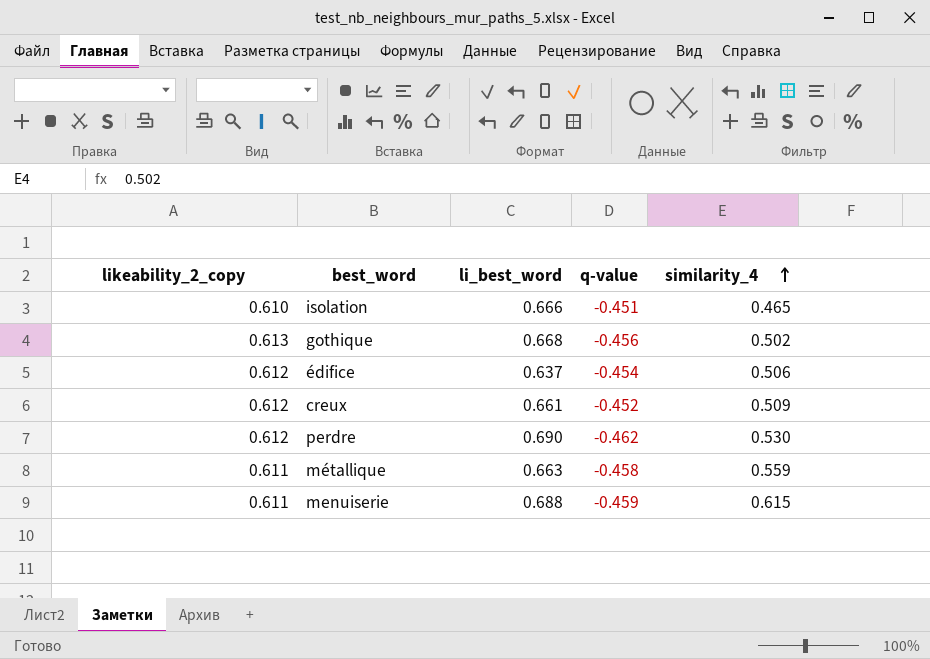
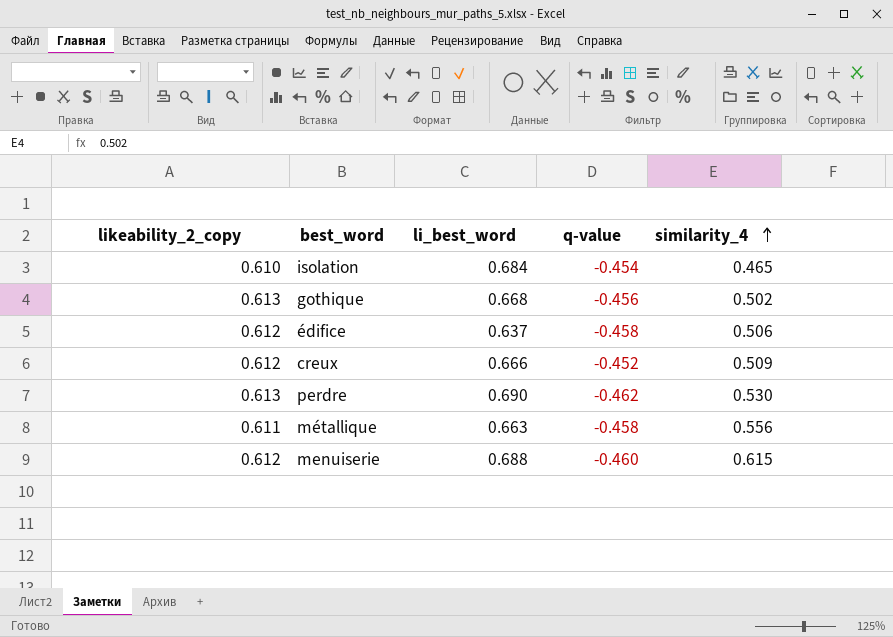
isolation | li_best_word: 0.666 -> 0.684
isolation | q-value: -0.451 -> -0.454
édifice | q-value: -0.454 -> -0.458
creux | li_best_word: 0.661 -> 0.666
perdre | likeability_2_copy: 0.612 -> 0.613
métallique | similarity_4: 0.559 -> 0.556
menuiserie | likeability_2_copy: 0.611 -> 0.612
menuiserie | q-value: -0.459 -> -0.460

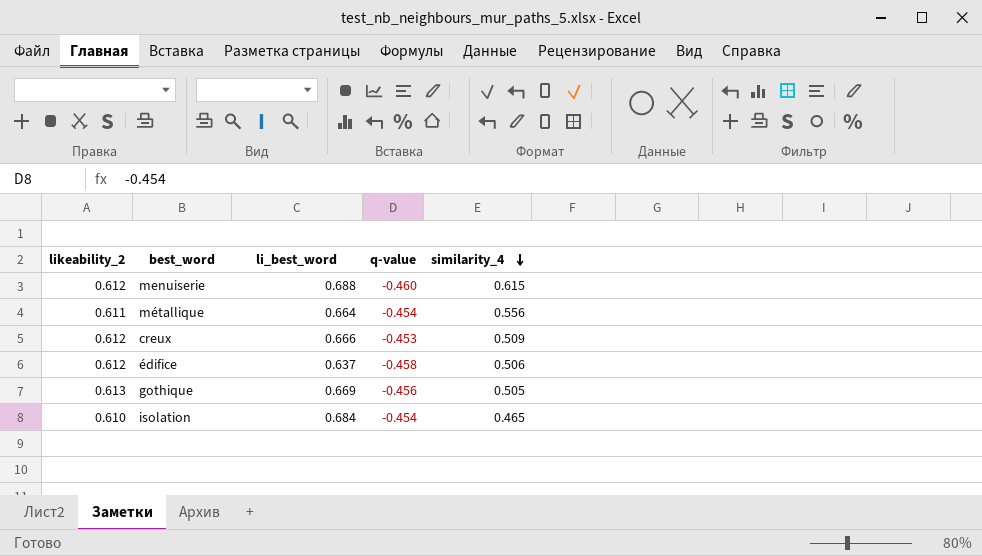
row order: similarity_4 ascending -> similarity_4 descending
column name: likeability_2_copy -> likeability_2
row perdre: 0.613 | 0.690 | -0.462 | 0.530 -> none
métallique | li_best_word: 0.663 -> 0.664
métallique | q-value: -0.458 -> -0.454
creux | q-value: -0.452 -> -0.453
gothique | li_best_word: 0.668 -> 0.669
gothique | similarity_4: 0.502 -> 0.505

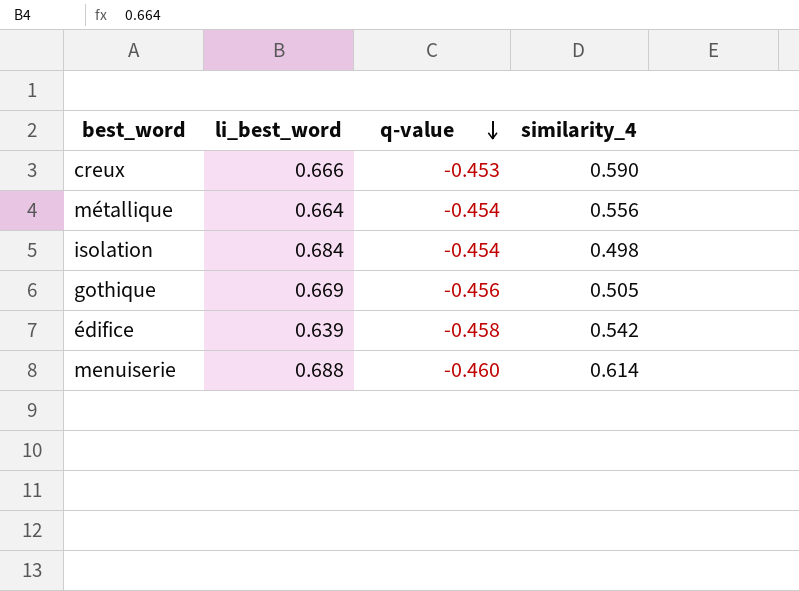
row order: similarity_4 descending -> q-value descending
column likeability_2 | position: 1 -> none
creux | similarity_4: 0.509 -> 0.590
isolation | similarity_4: 0.465 -> 0.498
édifice | li_best_word: 0.637 -> 0.639
édifice | similarity_4: 0.506 -> 0.542
menuiserie | similarity_4: 0.615 -> 0.614

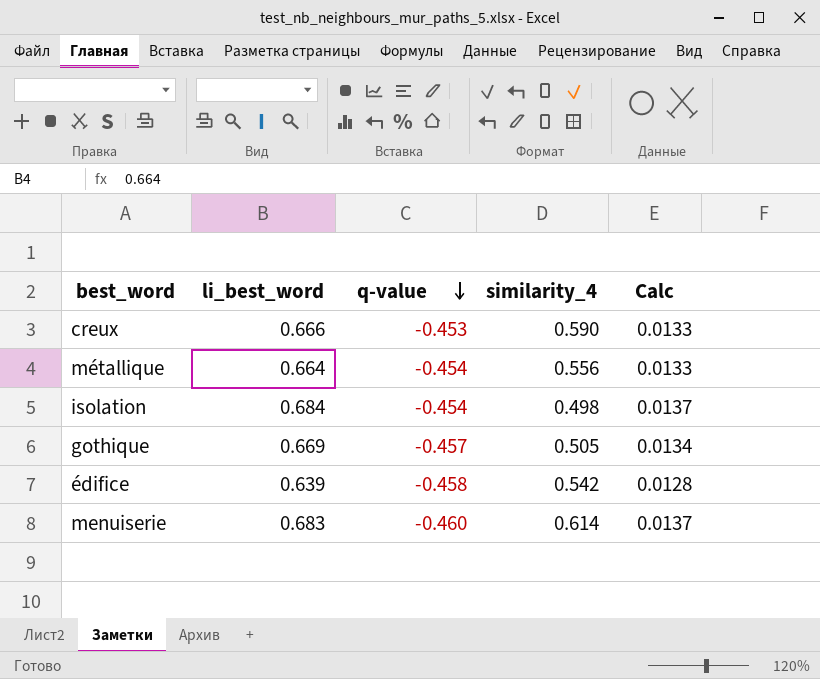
column Calc | formula: none -> [li_best_word] * 0.02
gothique | q-value: -0.456 -> -0.457
menuiserie | li_best_word: 0.688 -> 0.683

